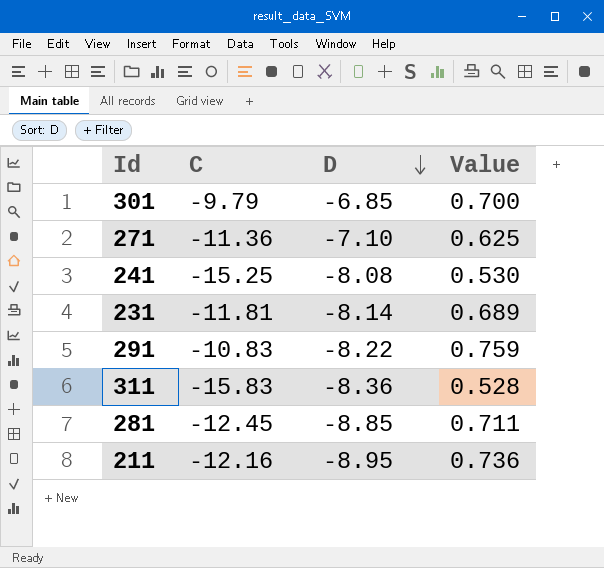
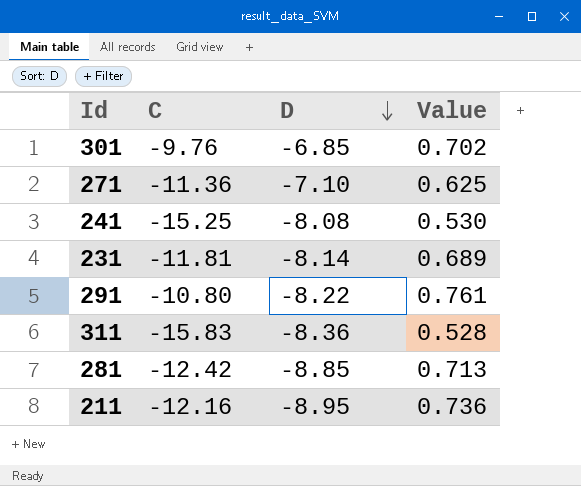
301 | C: -9.79 -> -9.76
301 | Value: 0.700 -> 0.702
291 | C: -10.83 -> -10.80
291 | Value: 0.759 -> 0.761
281 | C: -12.45 -> -12.42
281 | Value: 0.711 -> 0.713

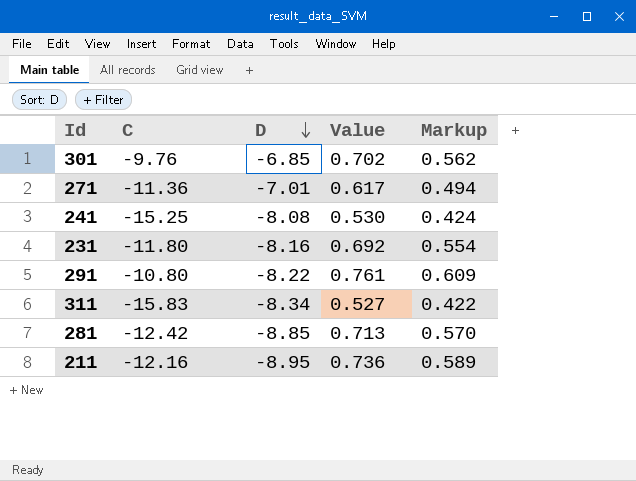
column Markup | formula: none -> [Value] * 0.8
271 | D: -7.10 -> -7.01
271 | Value: 0.625 -> 0.617
231 | C: -11.81 -> -11.80
231 | D: -8.14 -> -8.16
231 | Value: 0.689 -> 0.692
311 | D: -8.36 -> -8.34
311 | Value: 0.528 -> 0.527

